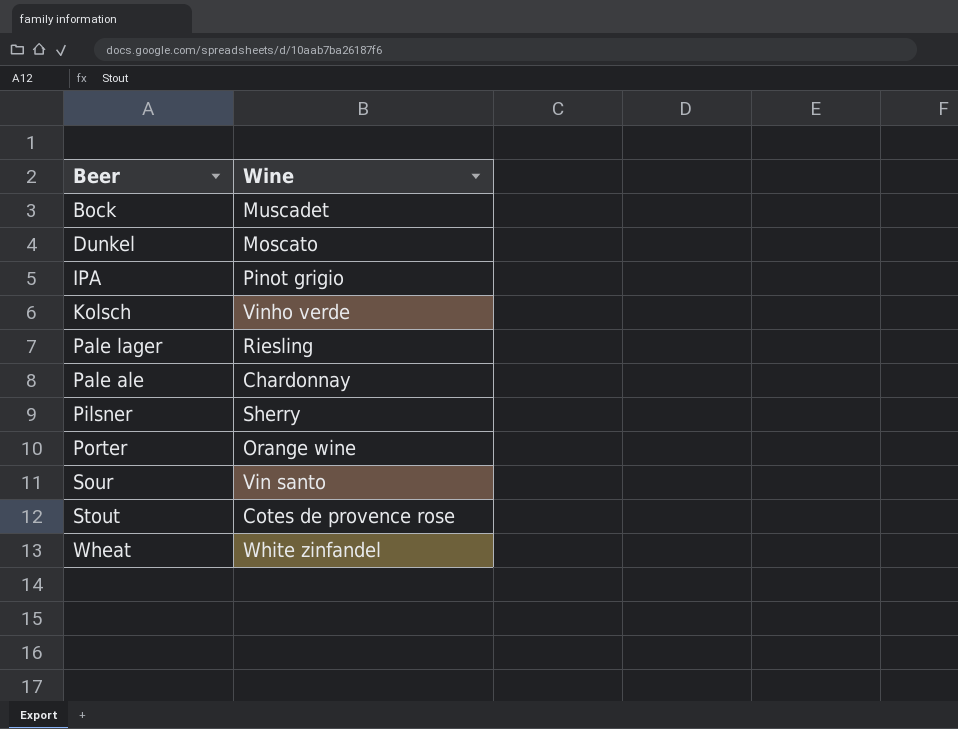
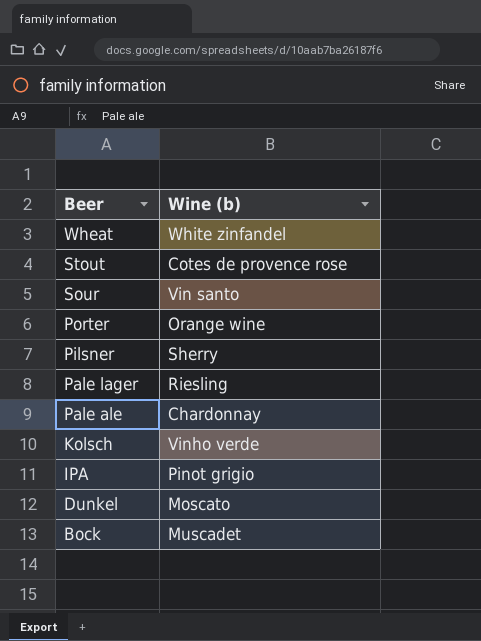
row order: none -> Beer descending
column name: Wine -> Wine (b)

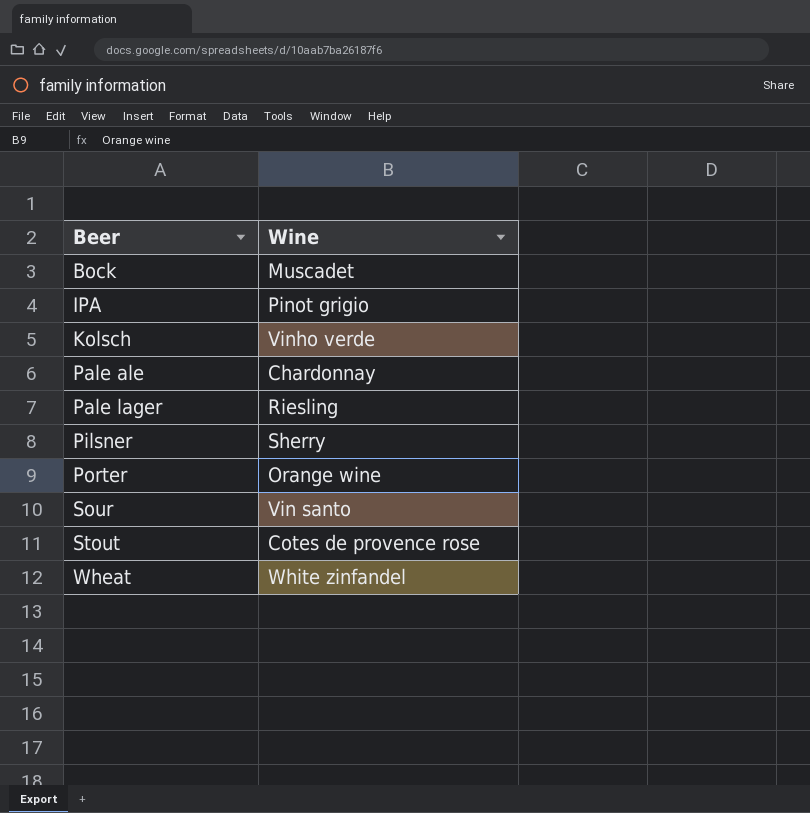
row order: Beer descending -> Beer ascending
column name: Wine (b) -> Wine
row Dunkel: Moscato -> none

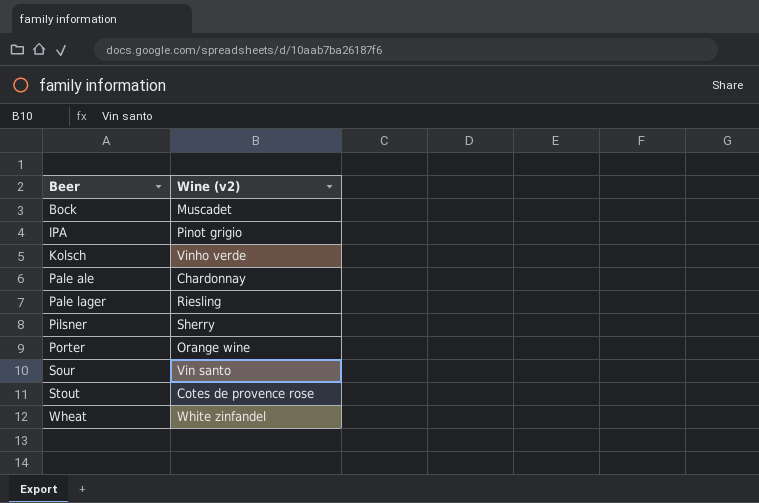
column name: Wine -> Wine (v2)

